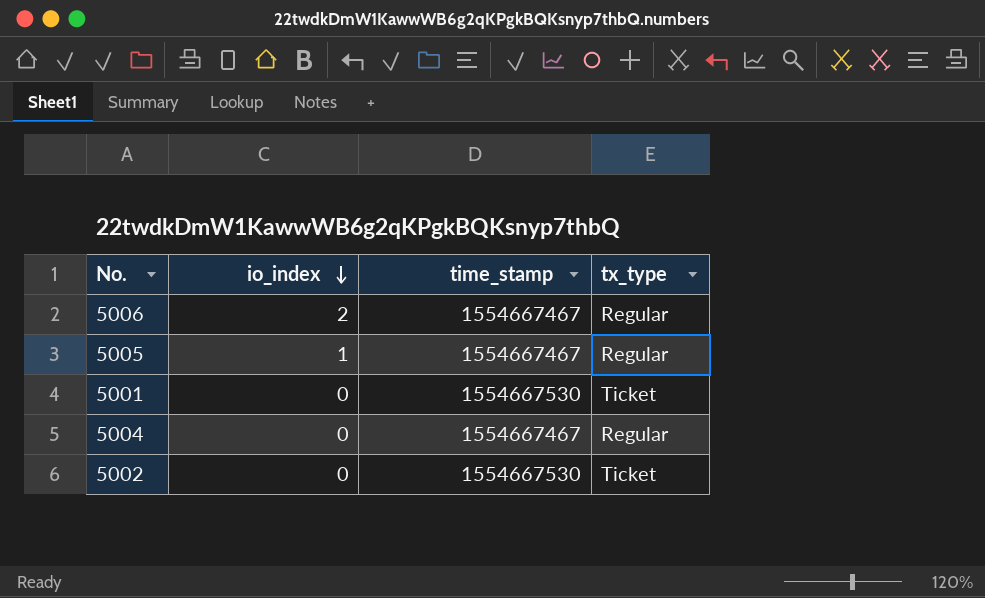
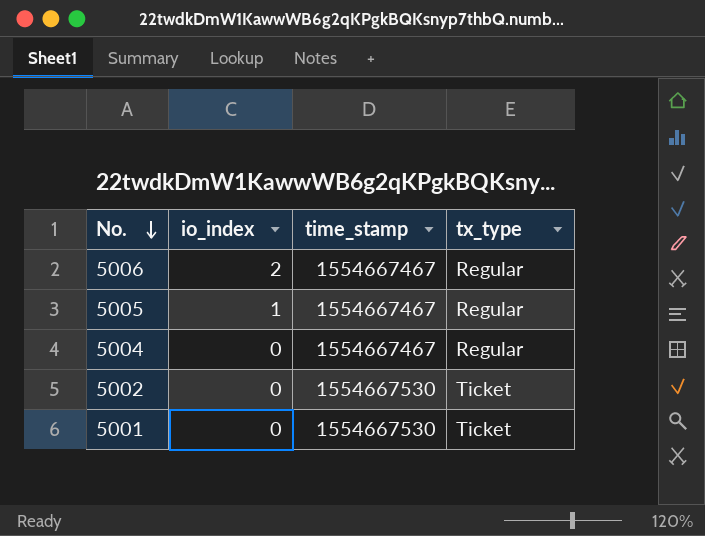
row order: io_index descending -> No. descending

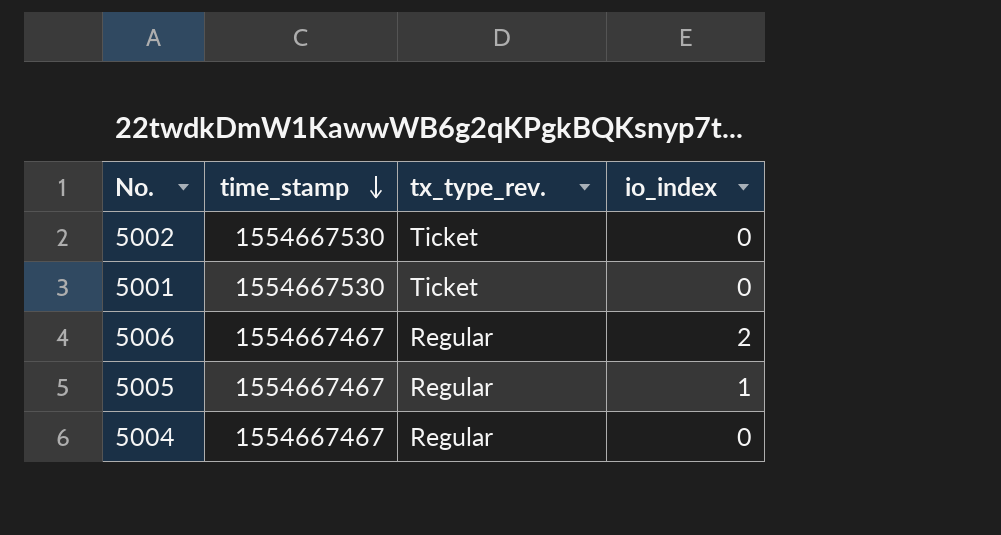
row order: No. descending -> time_stamp descending
column name: tx_type -> tx_type_rev.
column io_index | position: 2 -> 4

